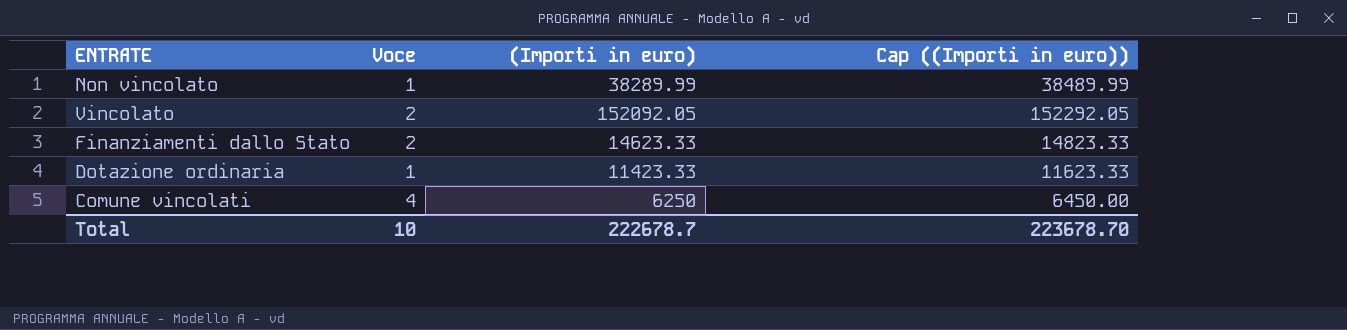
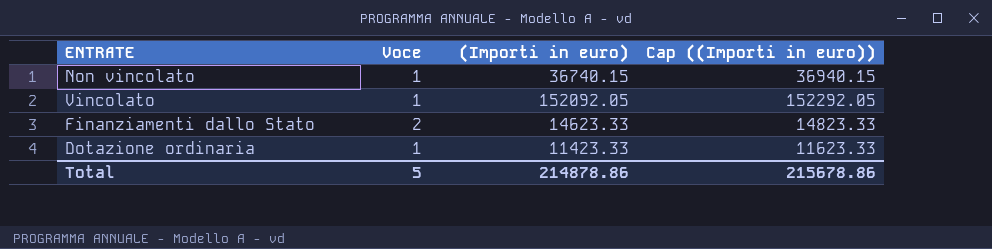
row Comune vincolati: 4 | 6250 | 6450.00 -> none
Non vincolato | (Importi in euro): 38289.99 -> 36740.15
Non vincolato | Cap ((Importi in euro)): 38489.99 -> 36940.15
Vincolato | Voce: 2 -> 1
Total | Voce: 10 -> 5
Total | (Importi in euro): 222678.7 -> 214878.86
Total | Cap ((Importi in euro)): 223678.70 -> 215678.86

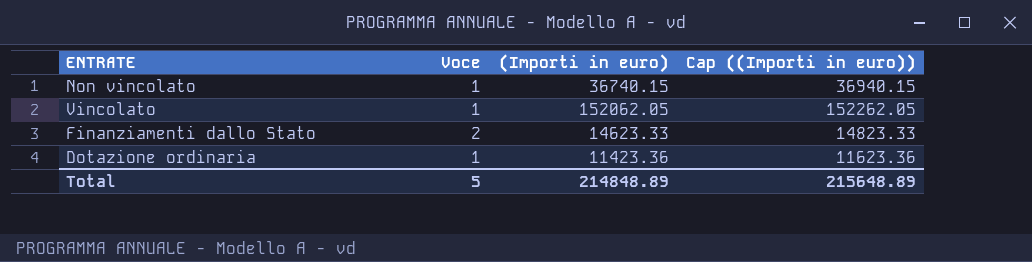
Vincolato | (Importi in euro): 152092.05 -> 152062.05
Vincolato | Cap ((Importi in euro)): 152292.05 -> 152262.05
Dotazione ordinaria | (Importi in euro): 11423.33 -> 11423.36
Dotazione ordinaria | Cap ((Importi in euro)): 11623.33 -> 11623.36
Total | (Importi in euro): 214878.86 -> 214848.89
Total | Cap ((Importi in euro)): 215678.86 -> 215648.89

